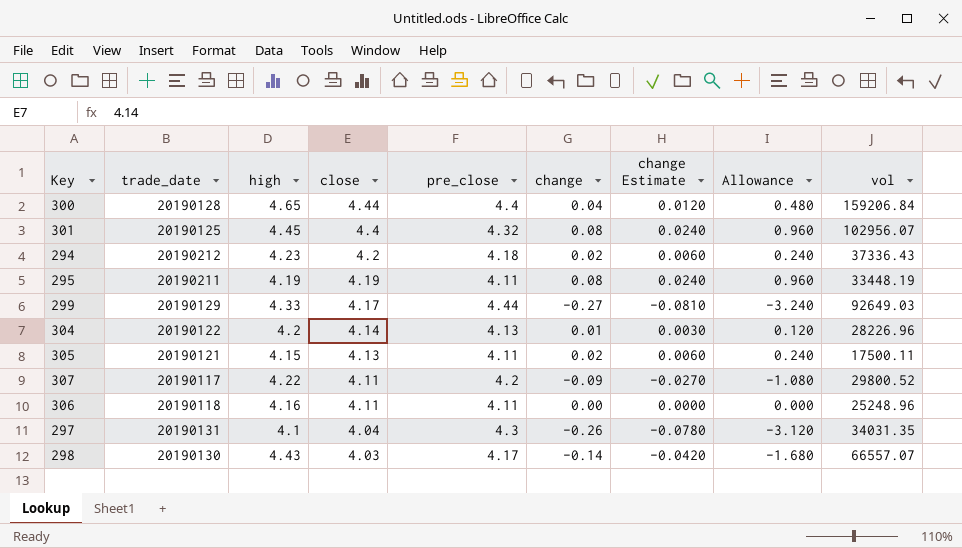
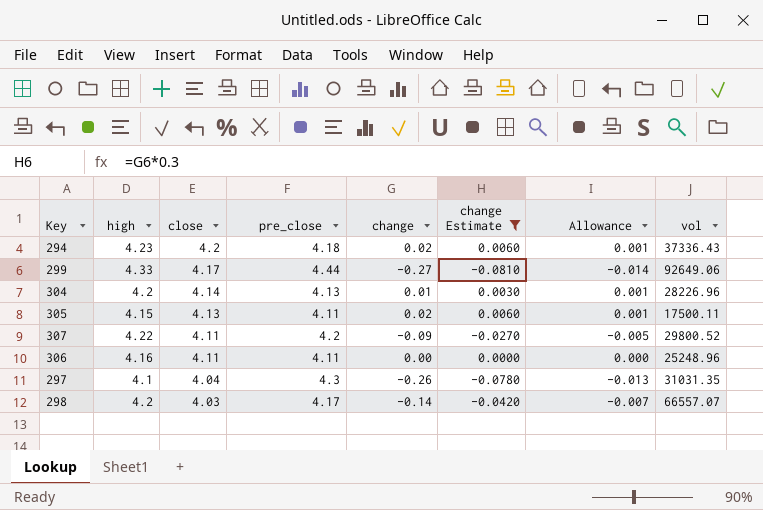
filter: none -> change Estimate <= 0.0060
column trade_date | position: 2 -> none
column Allowance | formula: [change] * 12 -> [change] * 0.05
299 | vol: 92649.03 -> 92649.06
297 | vol: 34031.35 -> 31031.35
298 | high: 4.43 -> 4.2

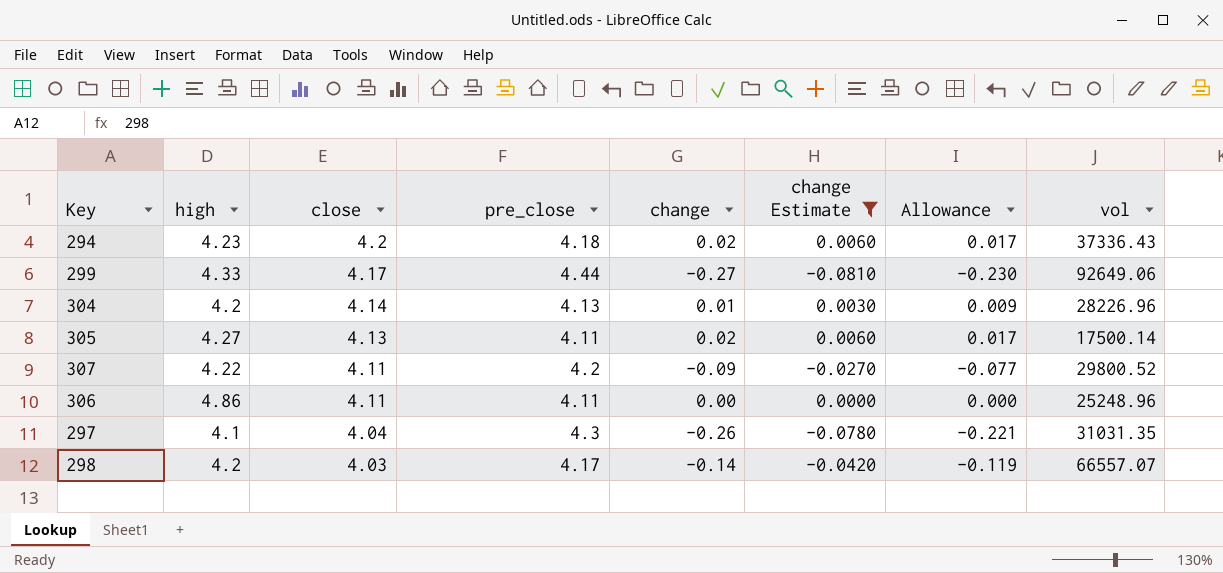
column Allowance | formula: [change] * 0.05 -> [change] * 0.85
305 | high: 4.15 -> 4.27
305 | vol: 17500.11 -> 17500.14
306 | high: 4.16 -> 4.86

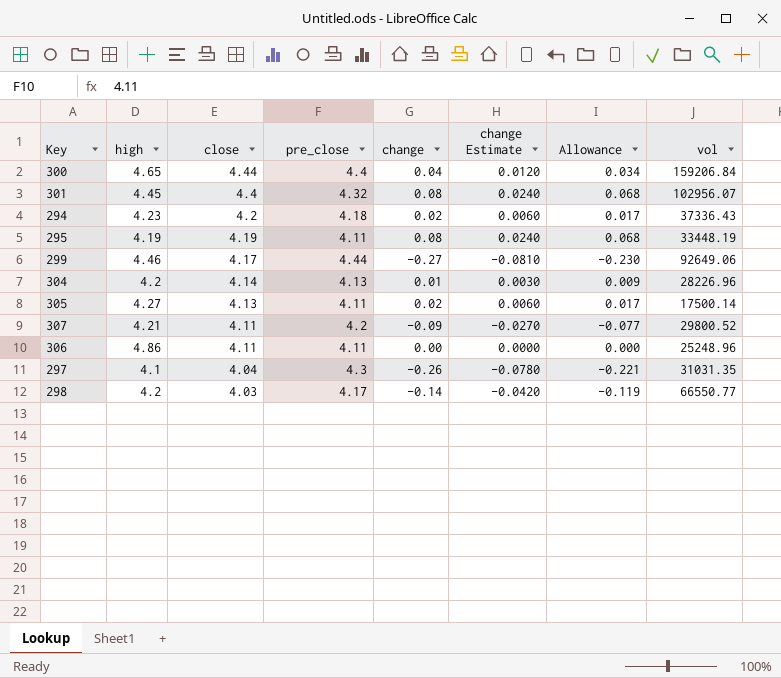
filter: change Estimate <= 0.0060 -> none
299 | high: 4.33 -> 4.46
307 | high: 4.22 -> 4.21
298 | vol: 66557.07 -> 66550.77

